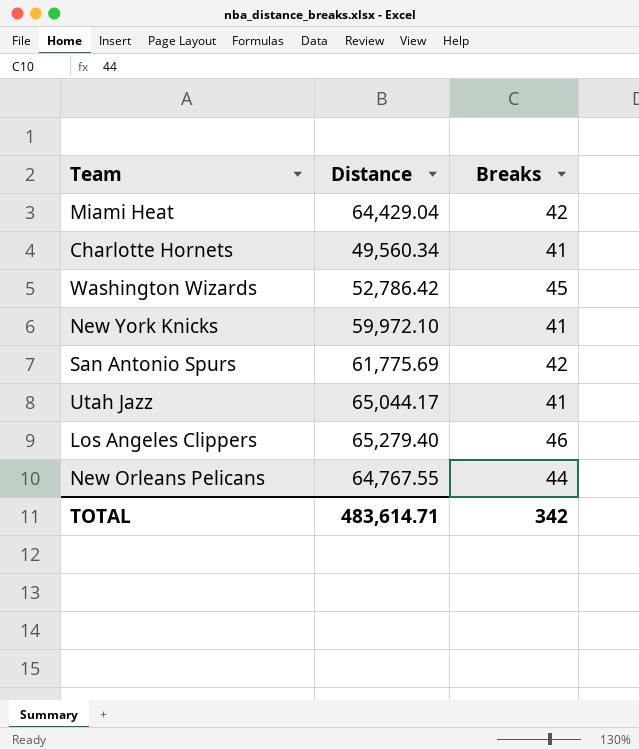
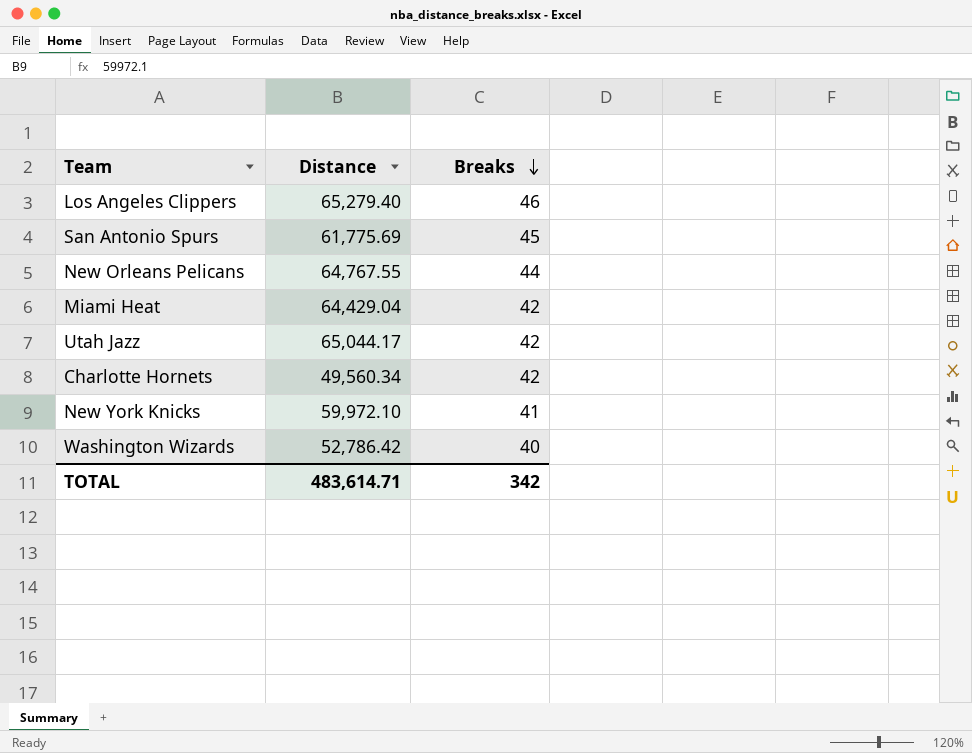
row order: none -> Breaks descending
San Antonio Spurs | Breaks: 42 -> 45
Utah Jazz | Breaks: 41 -> 42
Charlotte Hornets | Breaks: 41 -> 42
Washington Wizards | Breaks: 45 -> 40

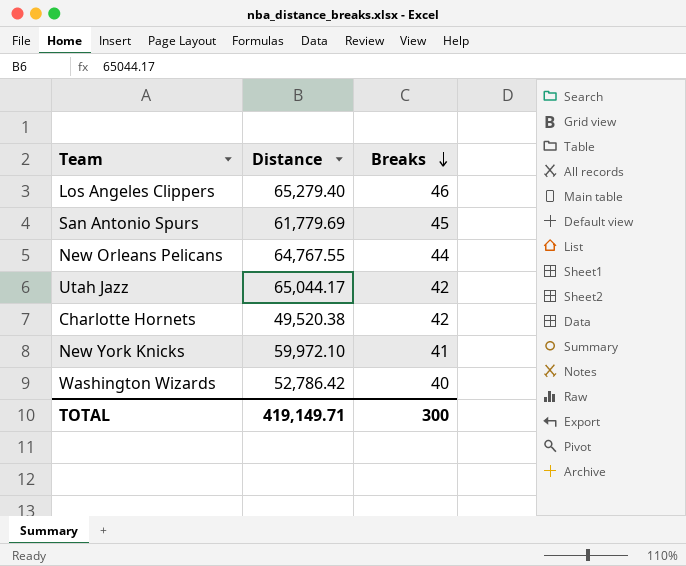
row Miami Heat: 64,429.04 | 42 -> none
San Antonio Spurs | Distance: 61,775.69 -> 61,779.69
Charlotte Hornets | Distance: 49,560.34 -> 49,520.38
TOTAL | Distance: 483,614.71 -> 419,149.71
TOTAL | Breaks: 342 -> 300

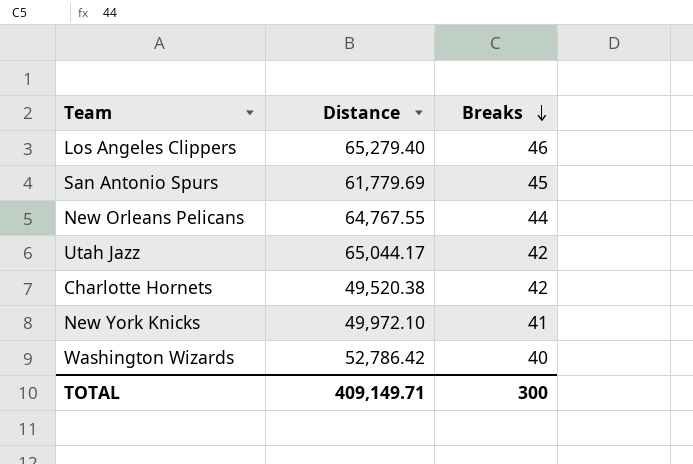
New York Knicks | Distance: 59,972.10 -> 49,972.10
TOTAL | Distance: 419,149.71 -> 409,149.71

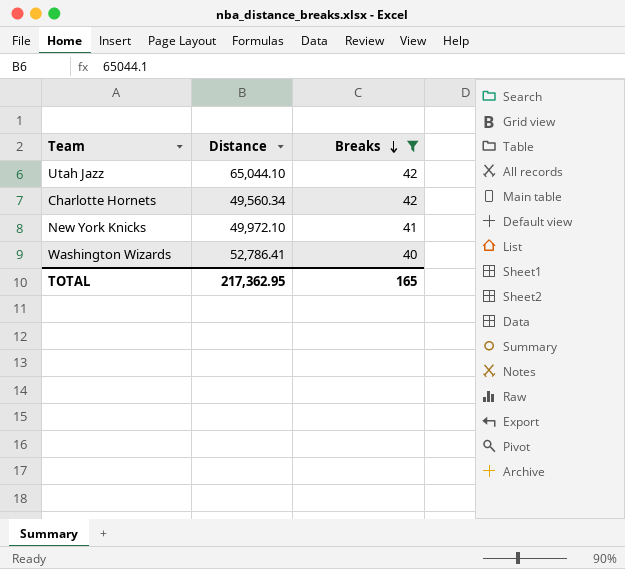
filter: none -> Breaks <= 42
Utah Jazz | Distance: 65,044.17 -> 65,044.10
Charlotte Hornets | Distance: 49,520.38 -> 49,560.34
Washington Wizards | Distance: 52,786.42 -> 52,786.41
TOTAL | Distance: 409,149.71 -> 217,362.95
TOTAL | Breaks: 300 -> 165

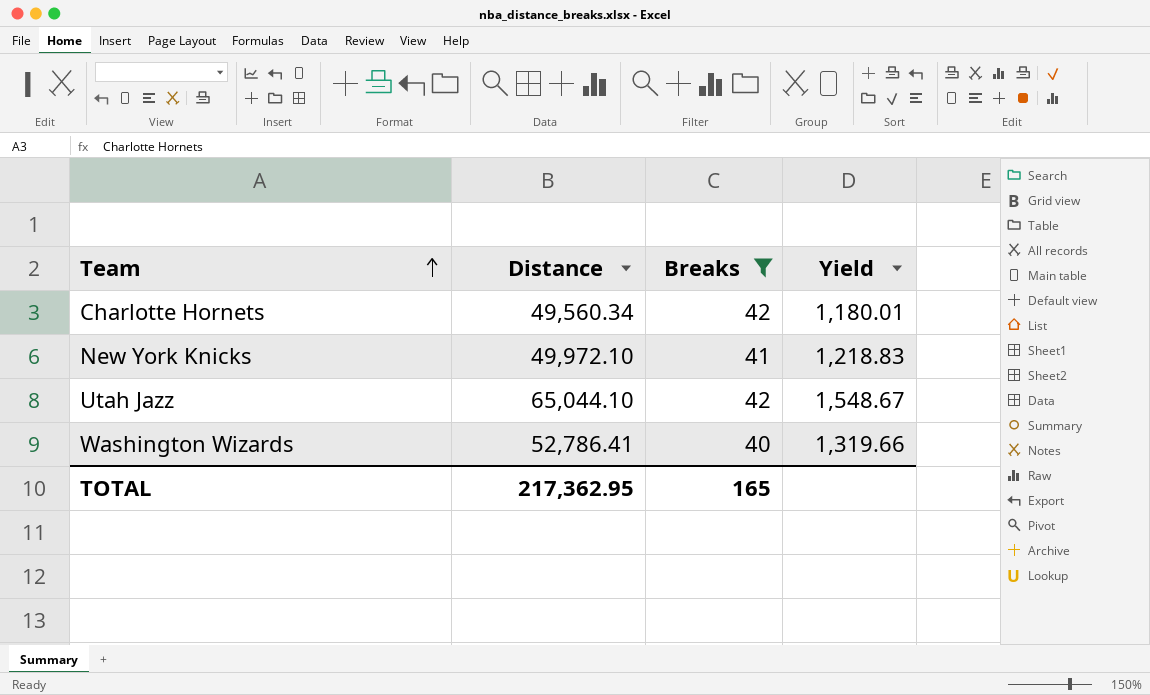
row order: Breaks descending -> Team ascending
column Yield | formula: none -> [Distance] / [Breaks]

